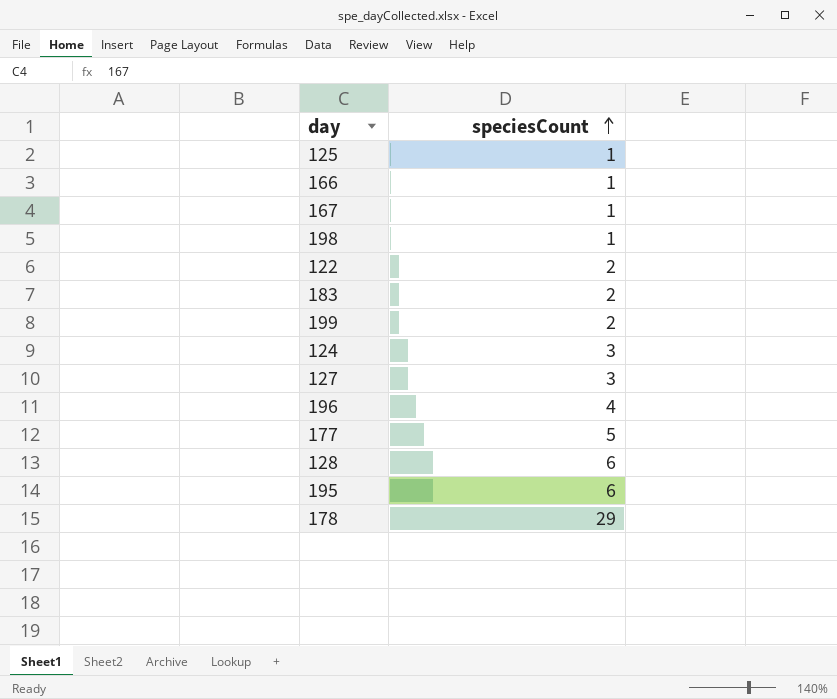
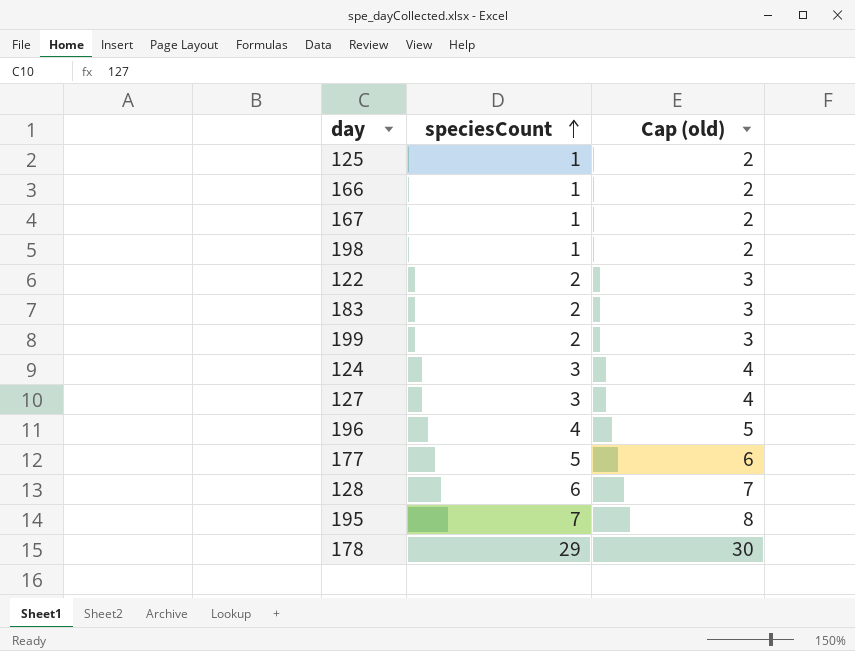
column Cap (old) | formula: none -> [speciesCount] + 1
195 | speciesCount: 6 -> 7

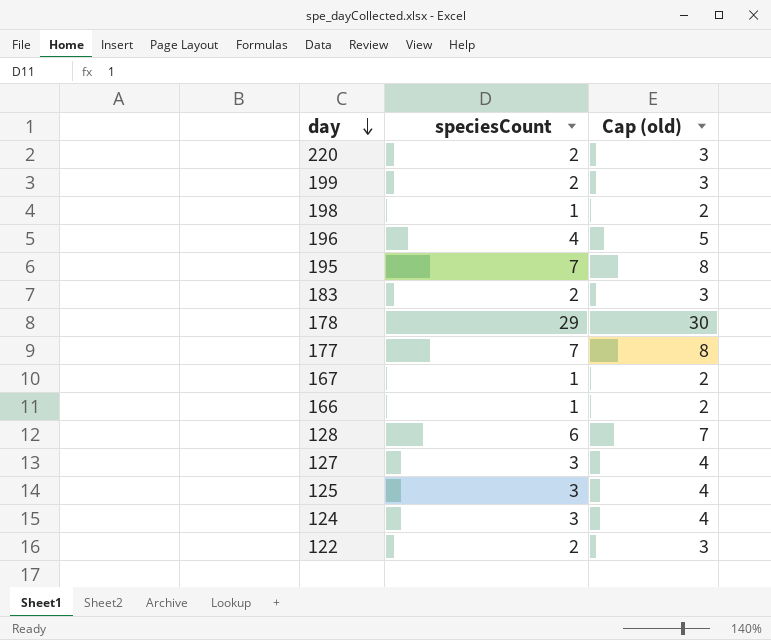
row order: speciesCount ascending -> day descending
row 220: none -> 2 | 3
177 | speciesCount: 5 -> 7
177 | Cap (old): 6 -> 8
125 | speciesCount: 1 -> 3
125 | Cap (old): 2 -> 4

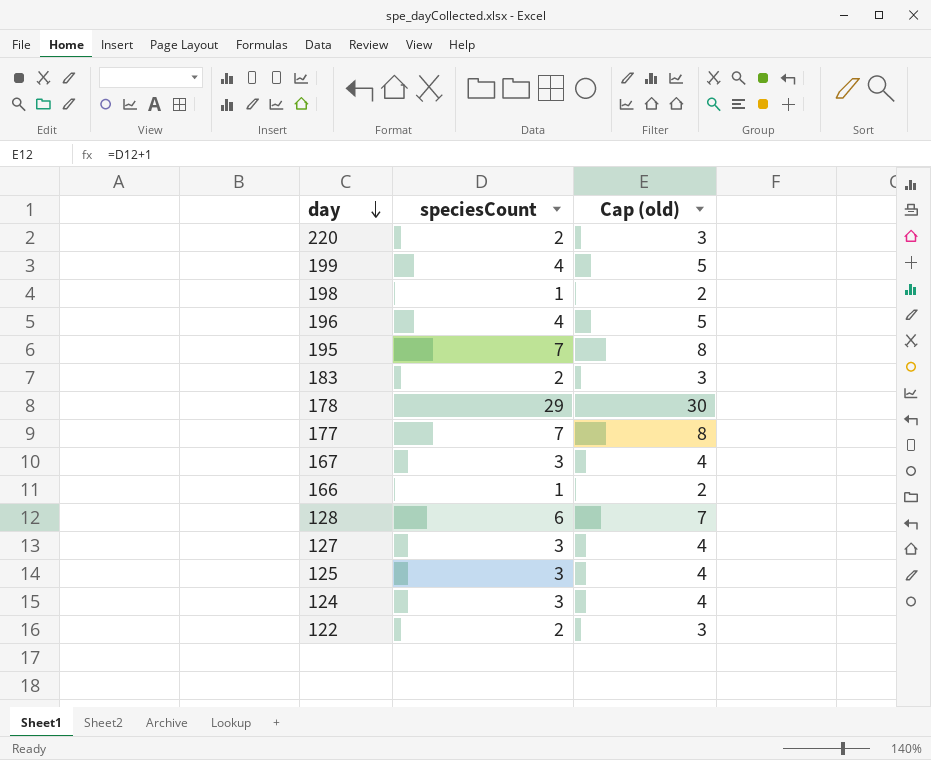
199 | speciesCount: 2 -> 4
199 | Cap (old): 3 -> 5
167 | speciesCount: 1 -> 3
167 | Cap (old): 2 -> 4

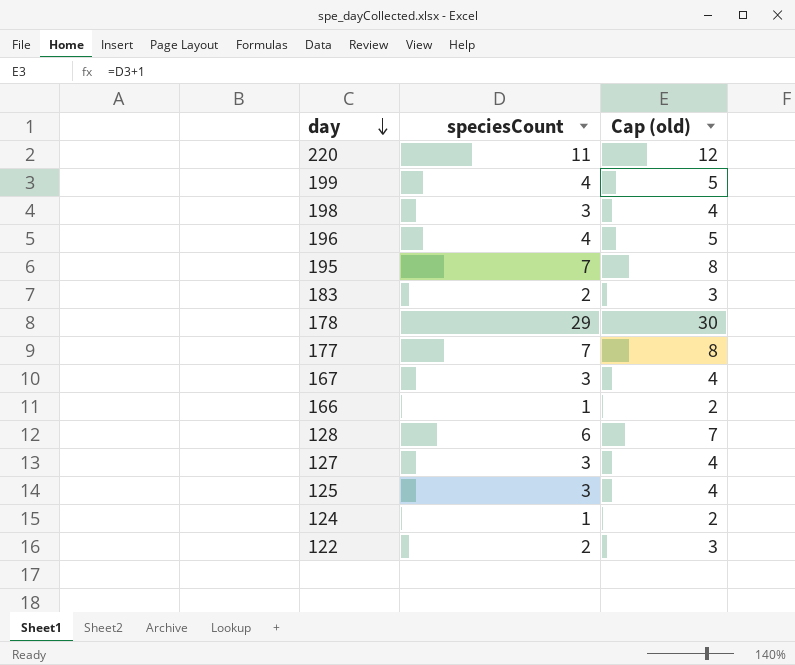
220 | speciesCount: 2 -> 11
220 | Cap (old): 3 -> 12
198 | speciesCount: 1 -> 3
198 | Cap (old): 2 -> 4
124 | speciesCount: 3 -> 1
124 | Cap (old): 4 -> 2

